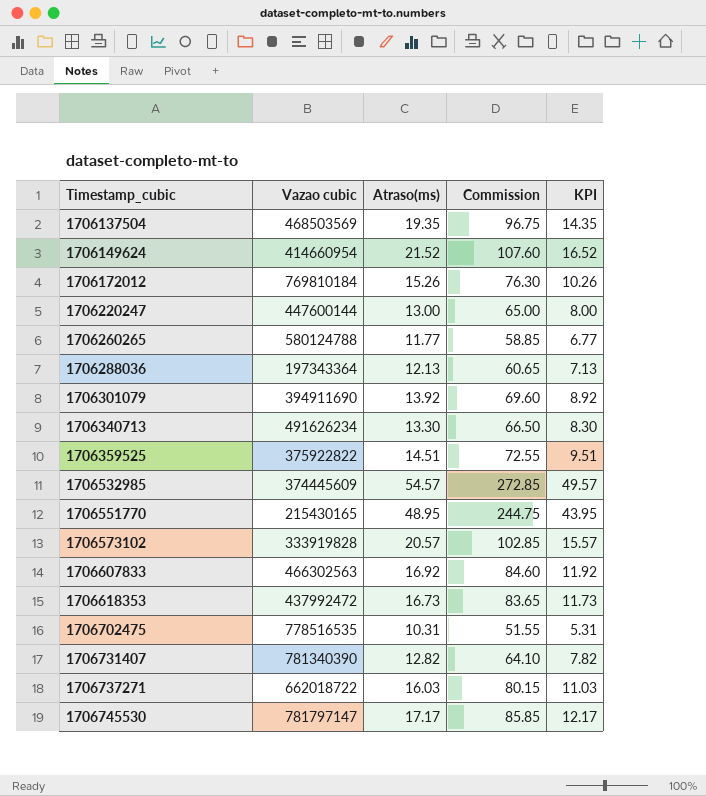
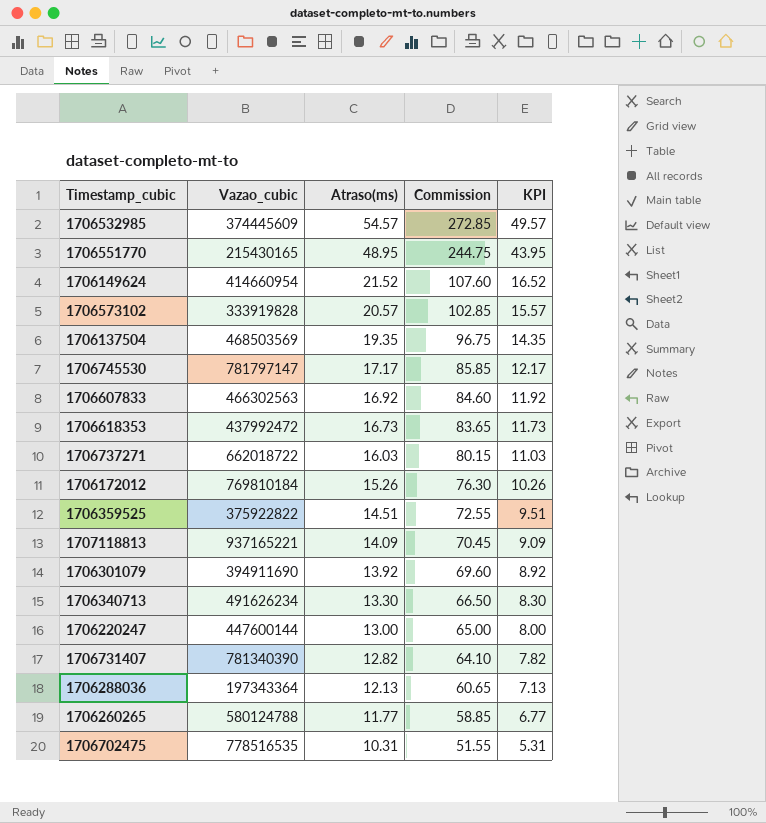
row order: Timestamp_cubic ascending -> Atraso(ms) descending
column name: Vazao cubic -> Vazao_cubic
row 1707118813: none -> 937165221 | 14.09 | 70.45 | 9.09

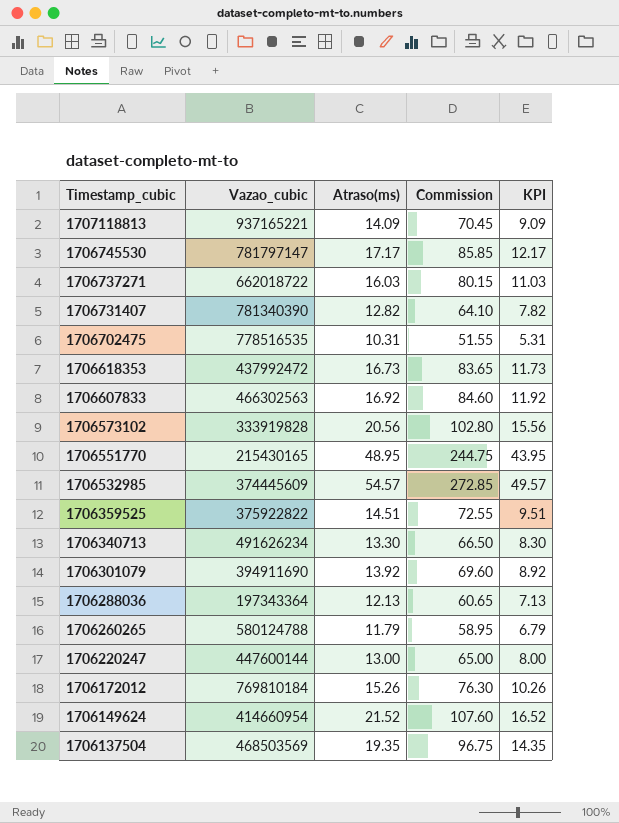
row order: Atraso(ms) descending -> Timestamp_cubic descending
1706573102 | Atraso(ms): 20.57 -> 20.56
1706573102 | Commission: 102.85 -> 102.80
1706573102 | KPI: 15.57 -> 15.56
1706260265 | Atraso(ms): 11.77 -> 11.79
1706260265 | Commission: 58.85 -> 58.95
1706260265 | KPI: 6.77 -> 6.79

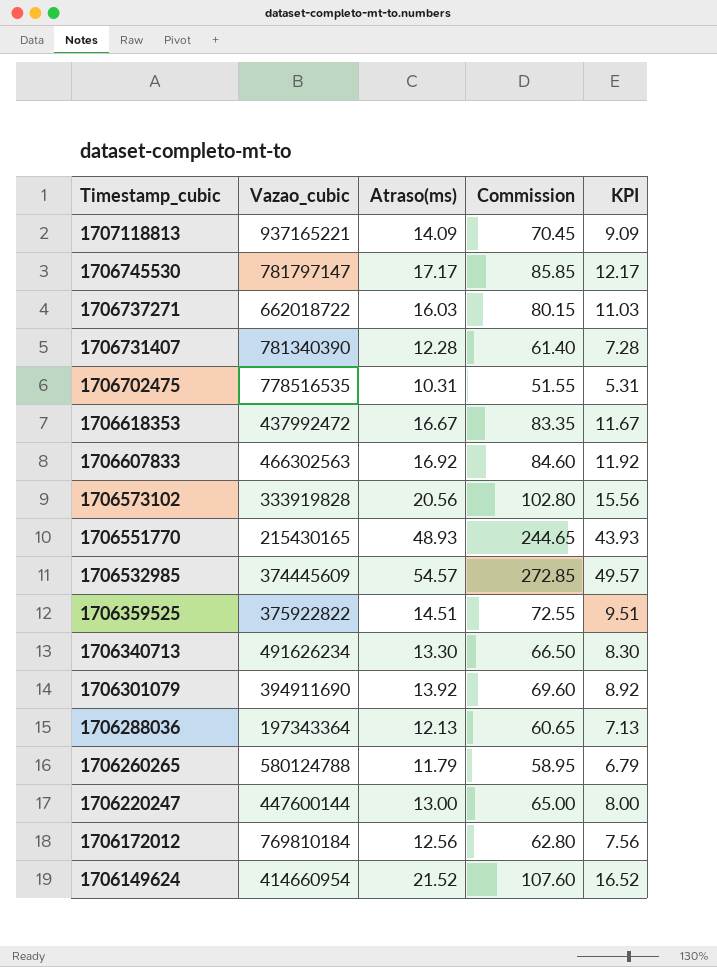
row 1706137504: 468503569 | 19.35 | 96.75 | 14.35 -> none
1706731407 | Atraso(ms): 12.82 -> 12.28
1706731407 | Commission: 64.10 -> 61.40
1706731407 | KPI: 7.82 -> 7.28
1706618353 | Atraso(ms): 16.73 -> 16.67
1706618353 | Commission: 83.65 -> 83.35
1706618353 | KPI: 11.73 -> 11.67
1706551770 | Atraso(ms): 48.95 -> 48.93
1706551770 | Commission: 244.75 -> 244.65
1706551770 | KPI: 43.95 -> 43.93
1706172012 | Atraso(ms): 15.26 -> 12.56
1706172012 | Commission: 76.30 -> 62.80
1706172012 | KPI: 10.26 -> 7.56

